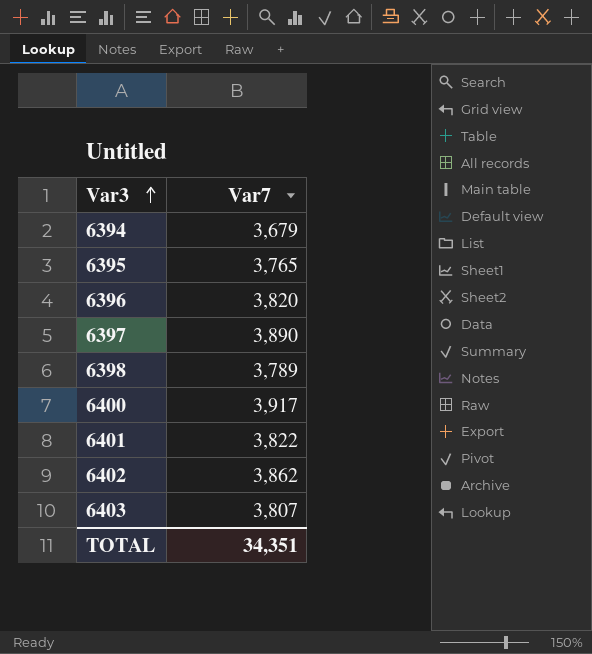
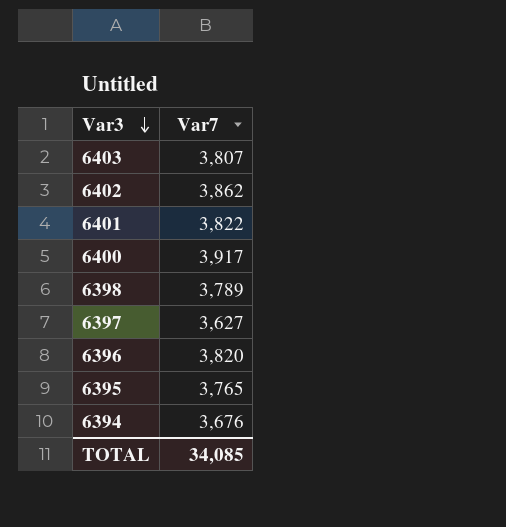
row order: Var3 ascending -> Var3 descending
6397 | Var7: 3,890 -> 3,627
6394 | Var7: 3,679 -> 3,676
TOTAL | Var7: 34,351 -> 34,085

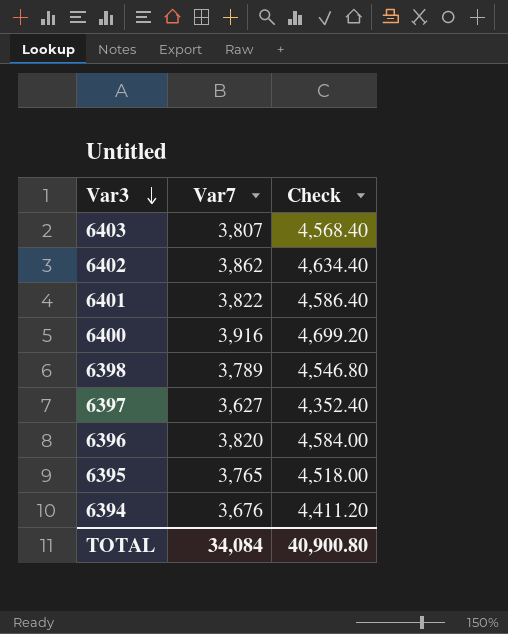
column Check | formula: none -> [Var7] * 1.2
6400 | Var7: 3,917 -> 3,916
TOTAL | Var7: 34,085 -> 34,084

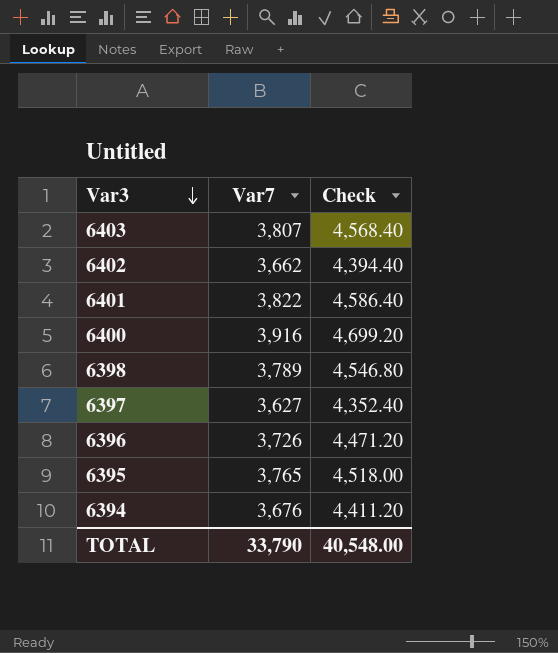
6402 | Var7: 3,862 -> 3,662
6402 | Check: 4,634.40 -> 4,394.40
6396 | Var7: 3,820 -> 3,726
6396 | Check: 4,584.00 -> 4,471.20
TOTAL | Var7: 34,084 -> 33,790
TOTAL | Check: 40,900.80 -> 40,548.00

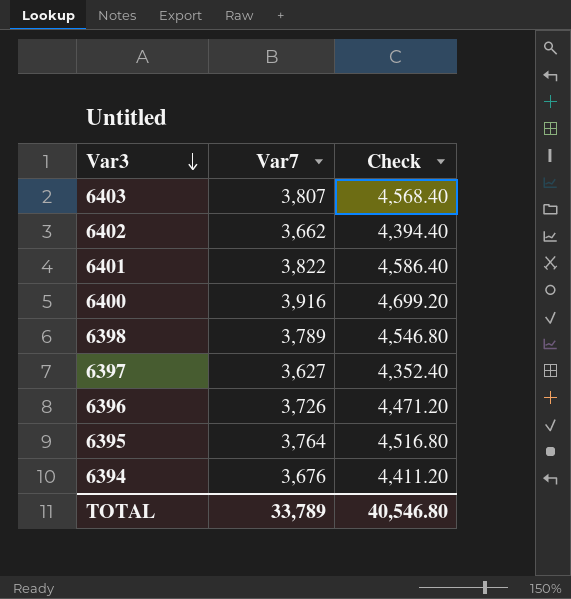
6395 | Var7: 3,765 -> 3,764
6395 | Check: 4,518.00 -> 4,516.80
TOTAL | Var7: 33,790 -> 33,789
TOTAL | Check: 40,548.00 -> 40,546.80

